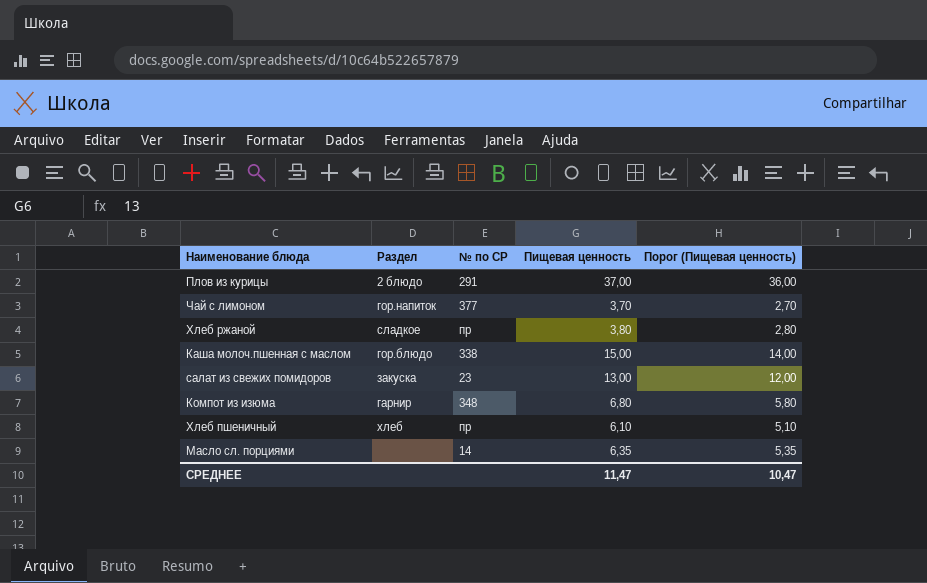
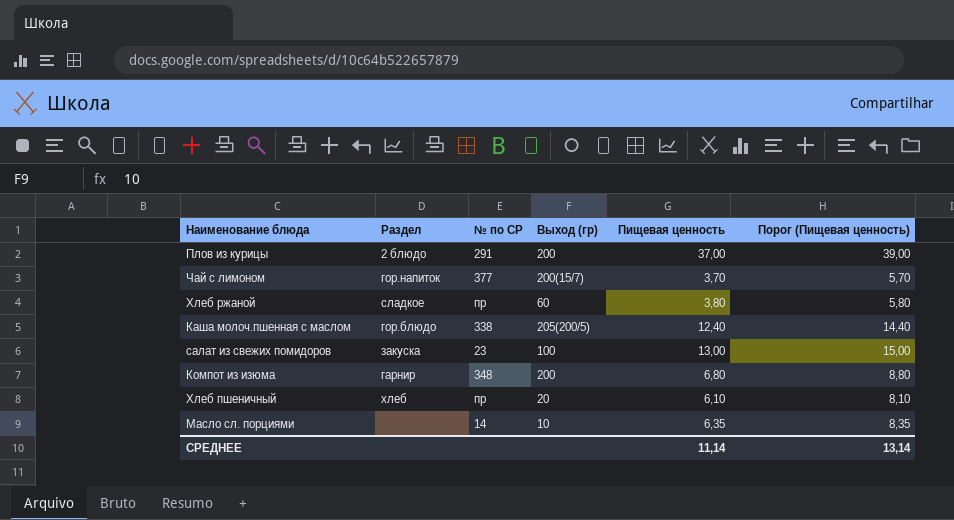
column Выход (гр) | position: none -> 4
column Порог (Пищевая ценность) | formula: [Пищевая ценность] - 1 -> [Пищевая ценность] + 2
Каша молоч.пшенная с маслом | Пищевая ценность: 15,00 -> 12,40
СРЕДНЕЕ | Пищевая ценность: 11,47 -> 11,14
СРЕДНЕЕ | Порог (Пищевая ценность): 10,47 -> 13,14

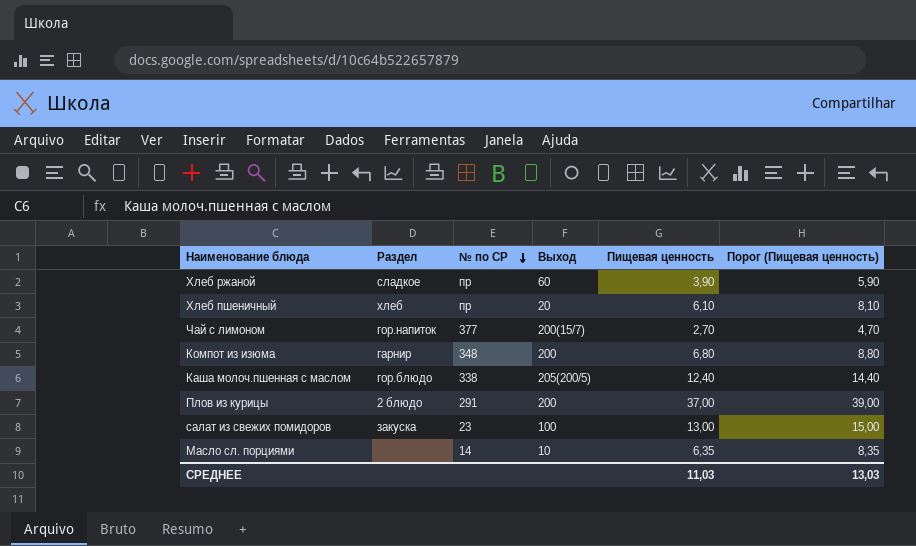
row order: none -> № по СР descending
column name: Выход (гр) -> Выход
Хлеб ржаной | Пищевая ценность: 3,80 -> 3,90
Хлеб ржаной | Порог (Пищевая ценность): 5,80 -> 5,90
Чай с лимоном | Пищевая ценность: 3,70 -> 2,70
Чай с лимоном | Порог (Пищевая ценность): 5,70 -> 4,70
СРЕДНЕЕ | Пищевая ценность: 11,14 -> 11,03
СРЕДНЕЕ | Порог (Пищевая ценность): 13,14 -> 13,03

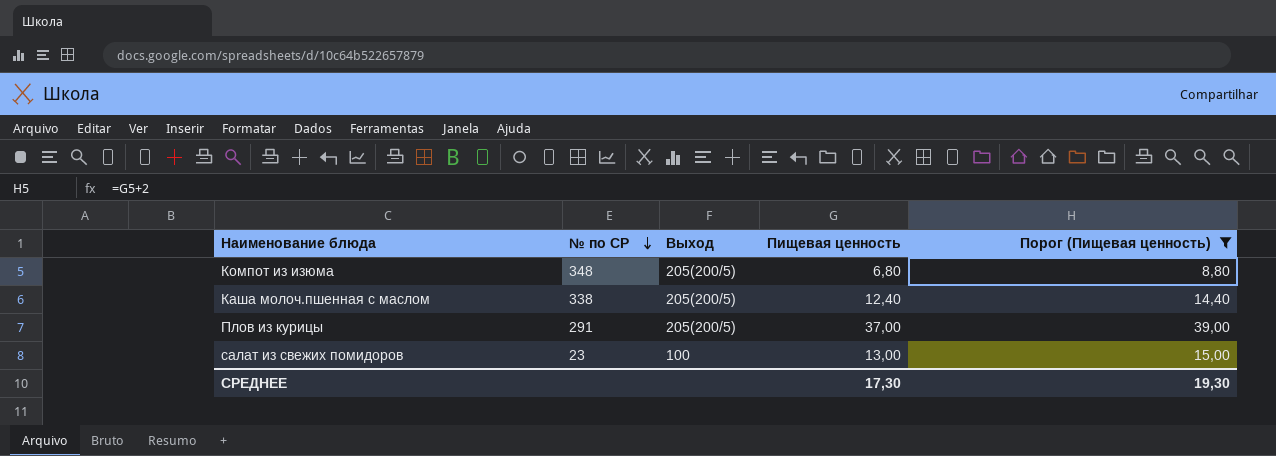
filter: none -> Порог (Пищевая ценность) >= 8,80
column Раздел | position: 2 -> none
Компот из изюма | Выход: 200 -> 205(200/5)
Плов из курицы | Выход: 200 -> 205(200/5)
СРЕДНЕЕ | Пищевая ценность: 11,03 -> 17,30
СРЕДНЕЕ | Порог (Пищевая ценность): 13,03 -> 19,30

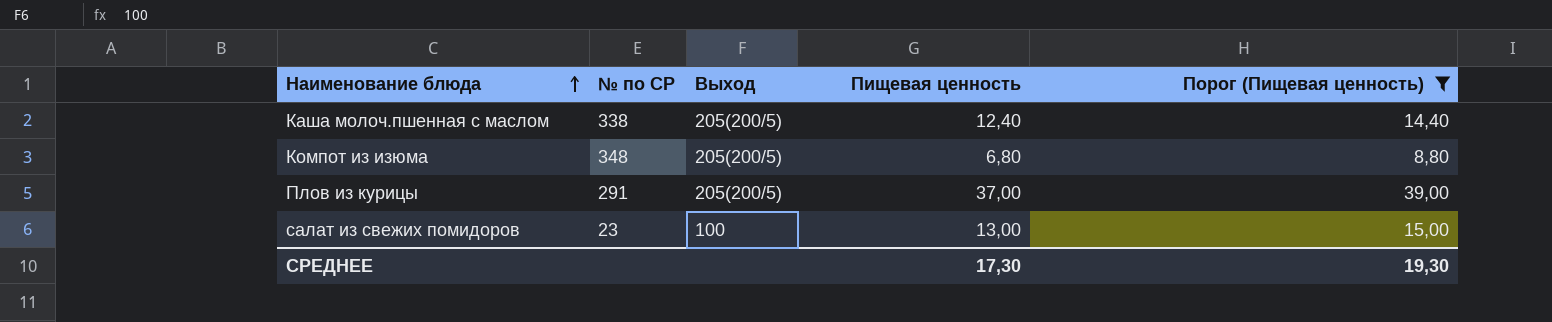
row order: № по СР descending -> Наименование блюда ascending

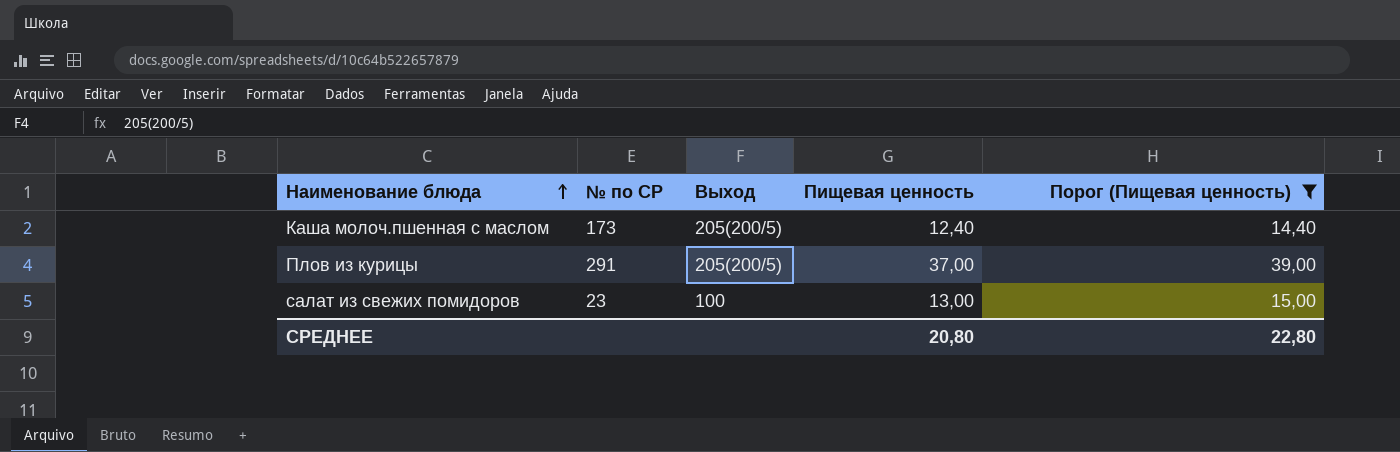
row Компот из изюма: 348 | 205(200/5) | 6,80 | 8,80 -> none
Каша молоч.пшенная с маслом | № по СР: 338 -> 173
СРЕДНЕЕ | Пищевая ценность: 17,30 -> 20,80
СРЕДНЕЕ | Порог (Пищевая ценность): 19,30 -> 22,80

